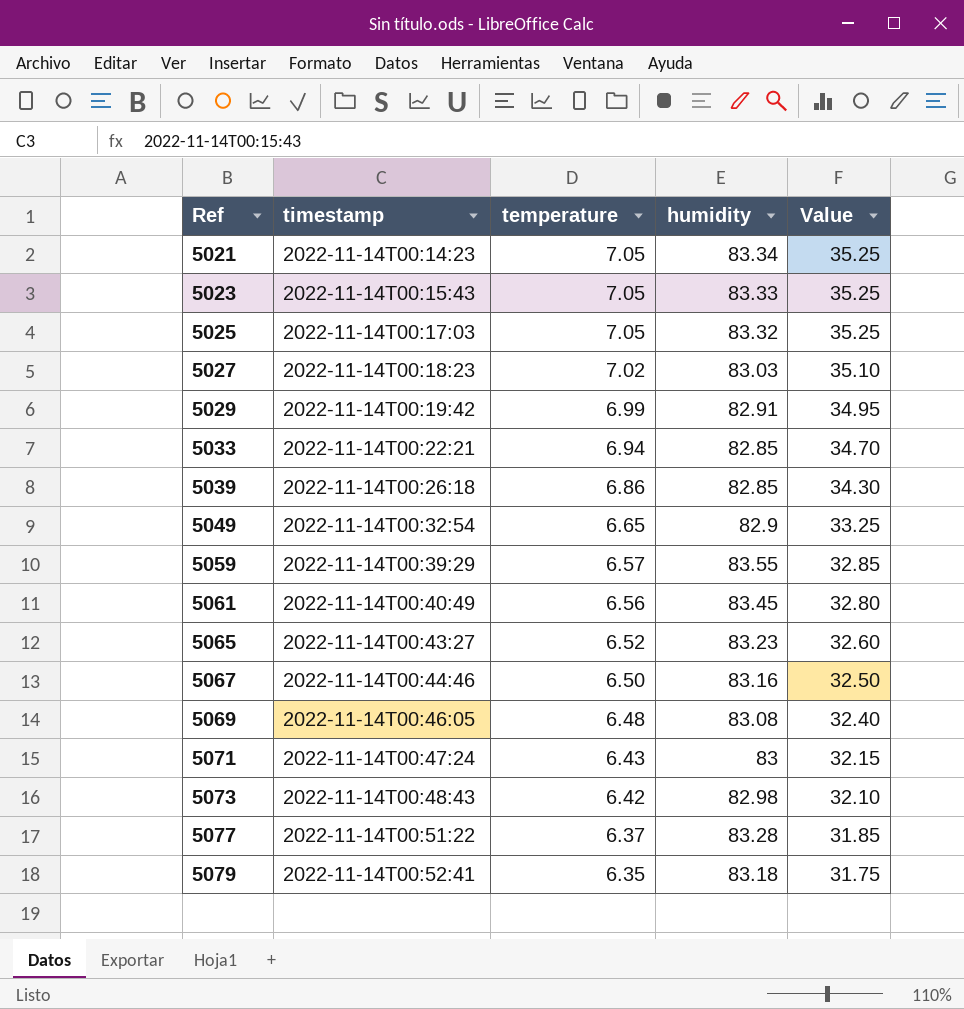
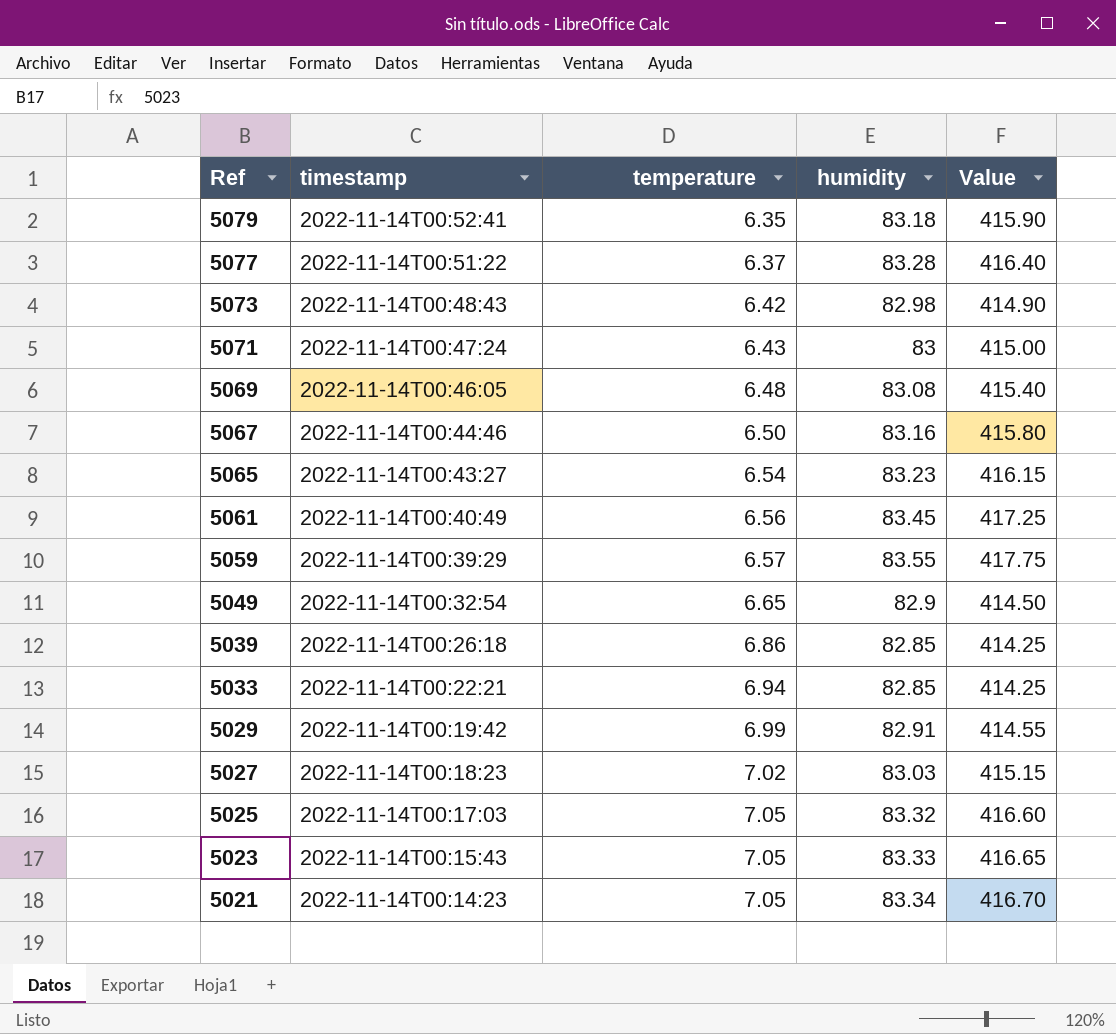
row order: Ref ascending -> Ref descending
column Value | formula: [temperature] * 5 -> [humidity] * 5
5065 | temperature: 6.52 -> 6.54

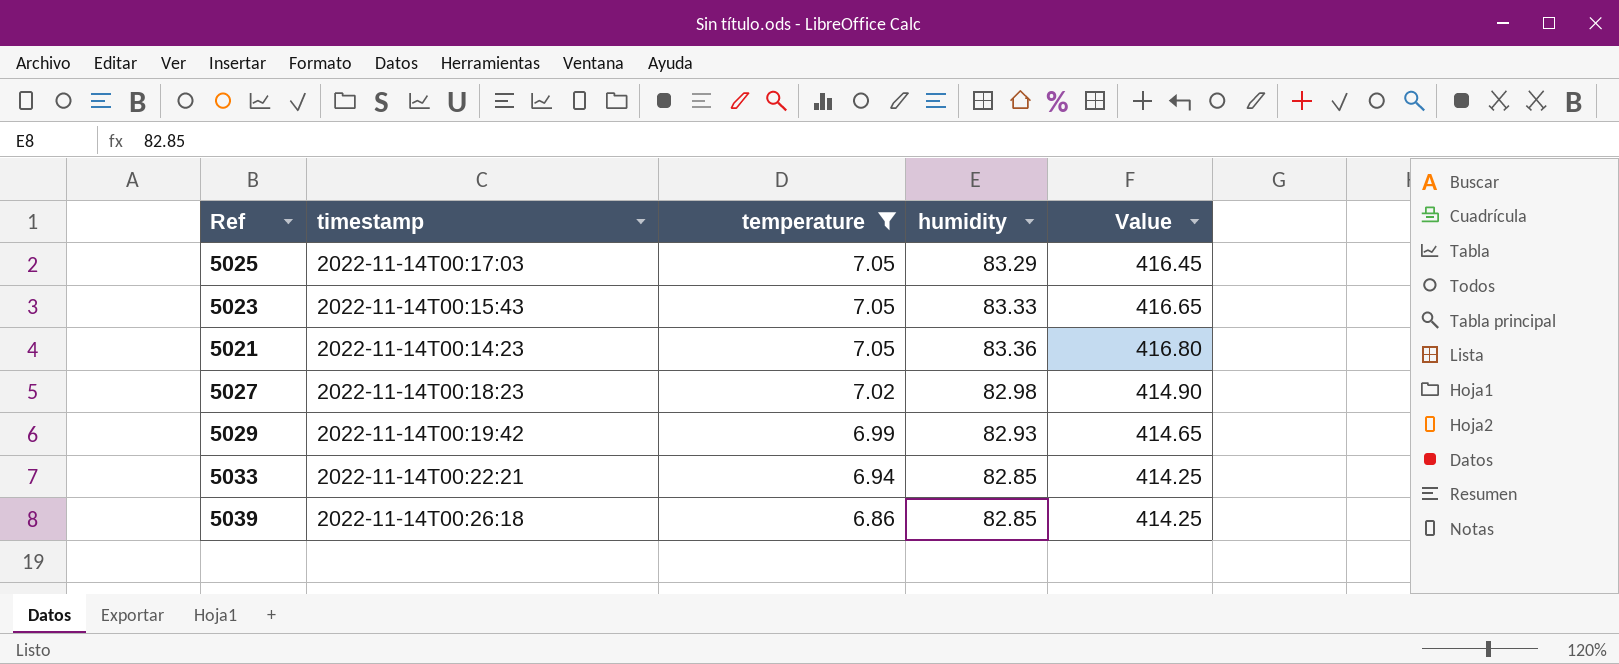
filter: none -> temperature >= 6.86
row order: Ref descending -> temperature descending
5025 | humidity: 83.32 -> 83.29
5025 | Value: 416.60 -> 416.45
5021 | humidity: 83.34 -> 83.36
5021 | Value: 416.70 -> 416.80
5027 | humidity: 83.03 -> 82.98
5027 | Value: 415.15 -> 414.90
5029 | humidity: 82.91 -> 82.93
5029 | Value: 414.55 -> 414.65

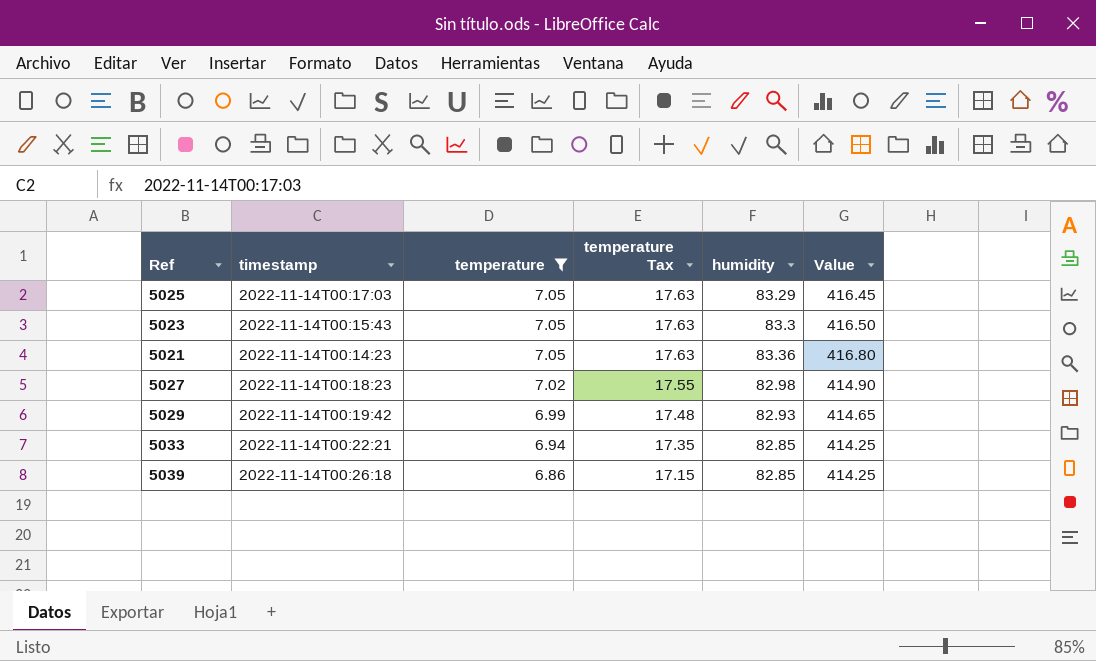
column temperature Tax | formula: none -> [temperature] * 2.5
5023 | humidity: 83.33 -> 83.3
5023 | Value: 416.65 -> 416.50

